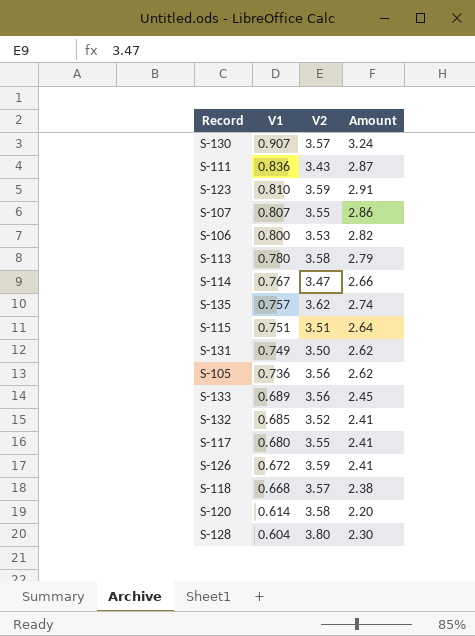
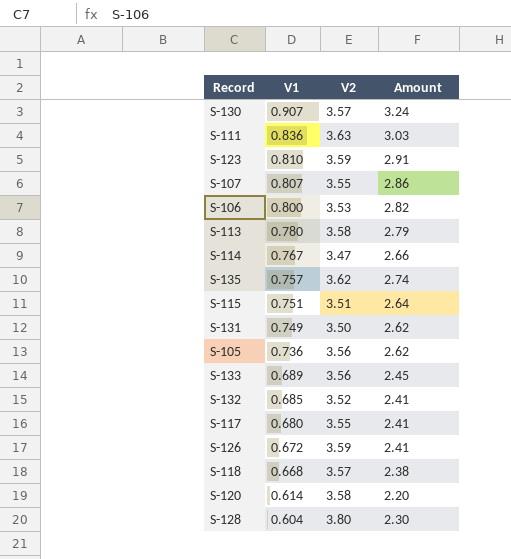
S-111 | V2: 3.43 -> 3.63
S-111 | Amount: 2.87 -> 3.03

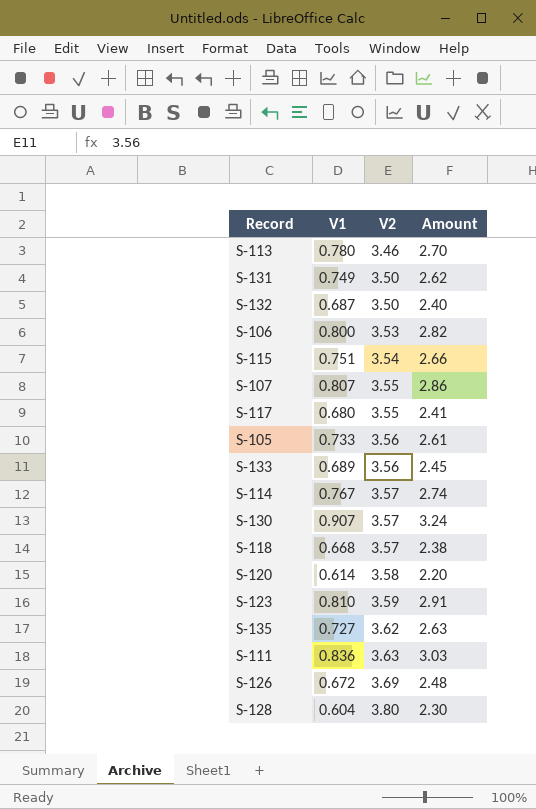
row order: V1 descending -> V2 ascending
S-113 | V2: 3.58 -> 3.46
S-113 | Amount: 2.79 -> 2.70
S-132 | V1: 0.685 -> 0.687
S-132 | V2: 3.52 -> 3.50
S-132 | Amount: 2.41 -> 2.40
S-115 | V2: 3.51 -> 3.54
S-115 | Amount: 2.64 -> 2.66
S-105 | V1: 0.736 -> 0.733
S-105 | Amount: 2.62 -> 2.61
S-114 | V2: 3.47 -> 3.57
S-114 | Amount: 2.66 -> 2.74
S-135 | V1: 0.757 -> 0.727
S-135 | Amount: 2.74 -> 2.63
S-126 | V2: 3.59 -> 3.69
S-126 | Amount: 2.41 -> 2.48

